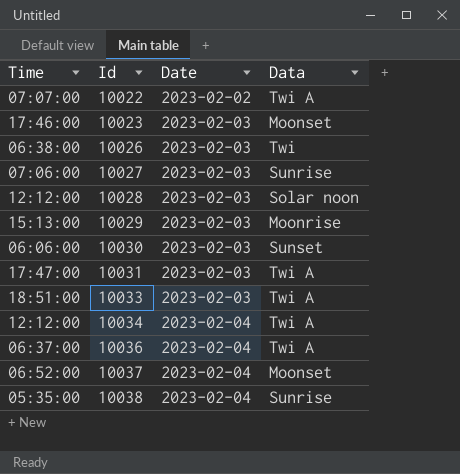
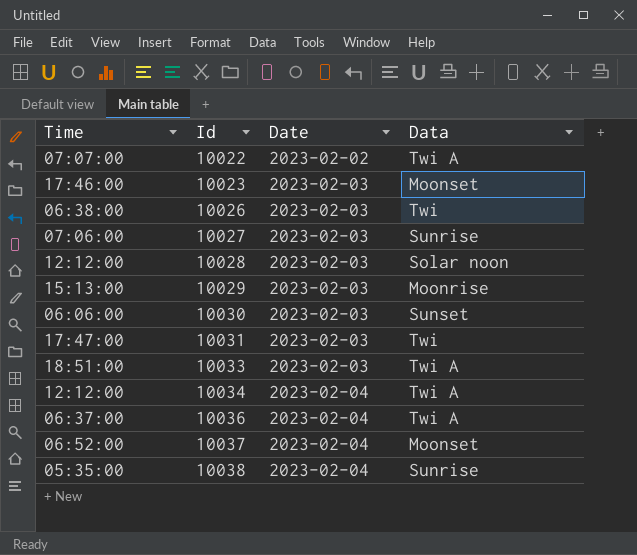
10031 | Data: Twi A -> Twi

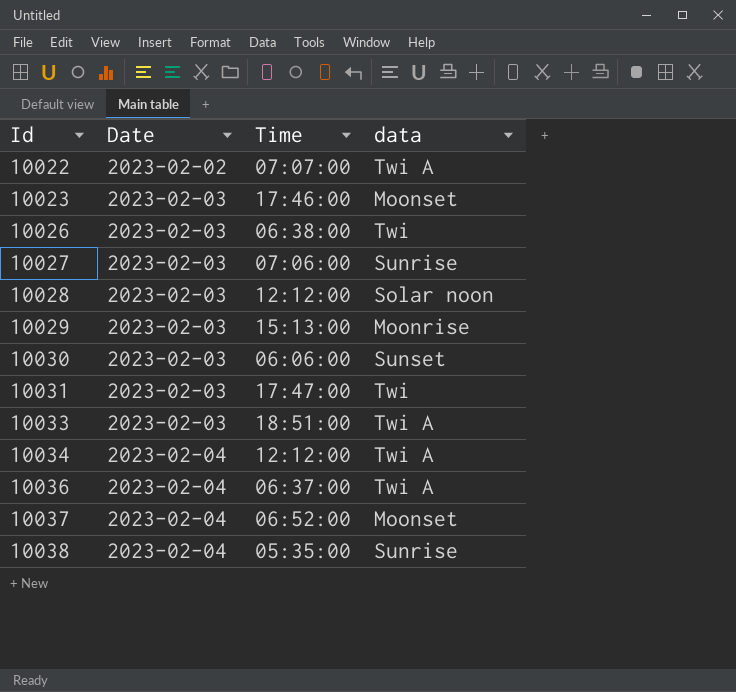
column Time | position: 1 -> 3
column name: Data -> data

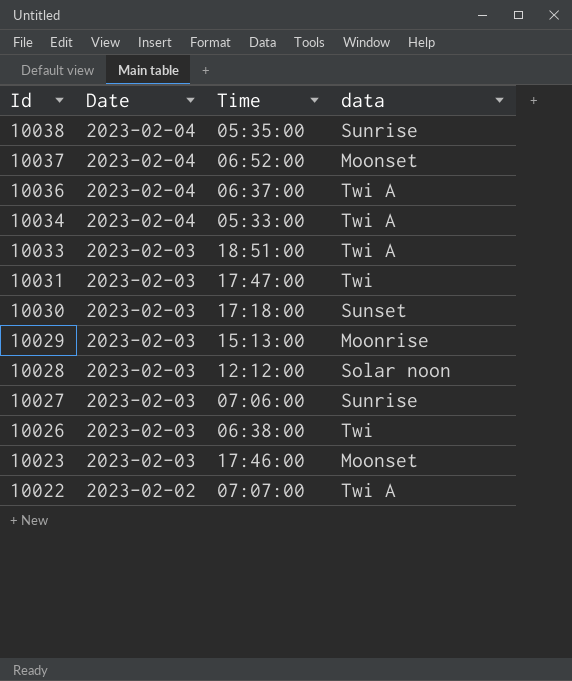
row order: Id ascending -> Id descending
10034 | Time: 12:12:00 -> 05:33:00
10030 | Time: 06:06:00 -> 17:18:00

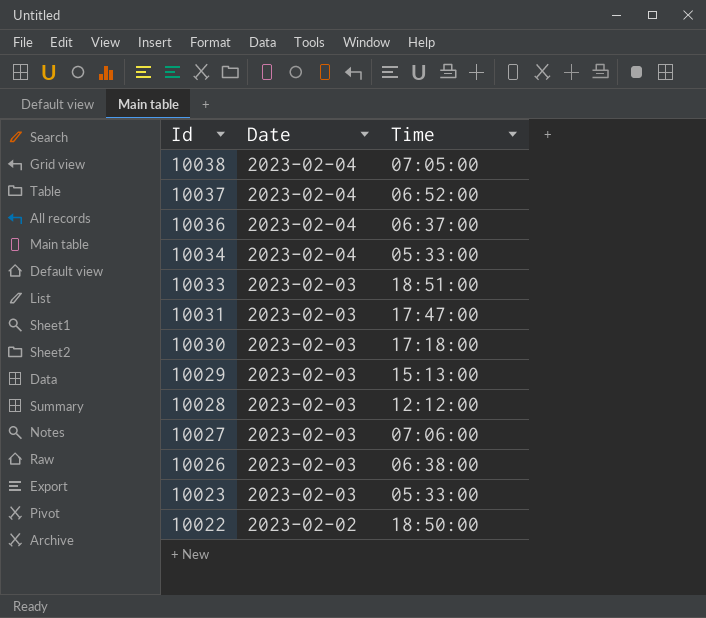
column data | position: 4 -> none
10038 | Time: 05:35:00 -> 07:05:00
10023 | Time: 17:46:00 -> 05:33:00
10022 | Time: 07:07:00 -> 18:50:00

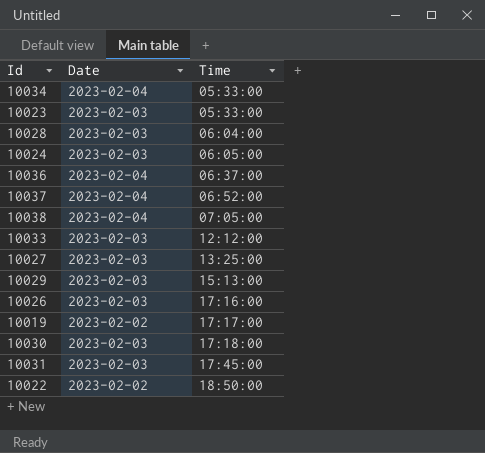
row order: Id descending -> Time ascending
10028 | Time: 12:12:00 -> 06:04:00
row 10024: none -> 2023-02-03 | 06:05:00
10033 | Time: 18:51:00 -> 12:12:00
10027 | Time: 07:06:00 -> 13:25:00
10026 | Time: 06:38:00 -> 17:16:00
row 10019: none -> 2023-02-02 | 17:17:00
10031 | Time: 17:47:00 -> 17:45:00

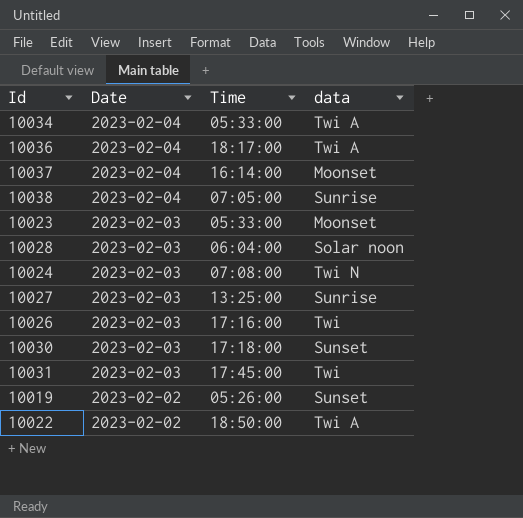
row order: Time ascending -> Date descending
column data | position: none -> 4
row 10033: 2023-02-03 | 12:12:00 -> none
row 10029: 2023-02-03 | 15:13:00 -> none
10036 | Time: 06:37:00 -> 18:17:00
10037 | Time: 06:52:00 -> 16:14:00
10024 | Time: 06:05:00 -> 07:08:00
10019 | Time: 17:17:00 -> 05:26:00

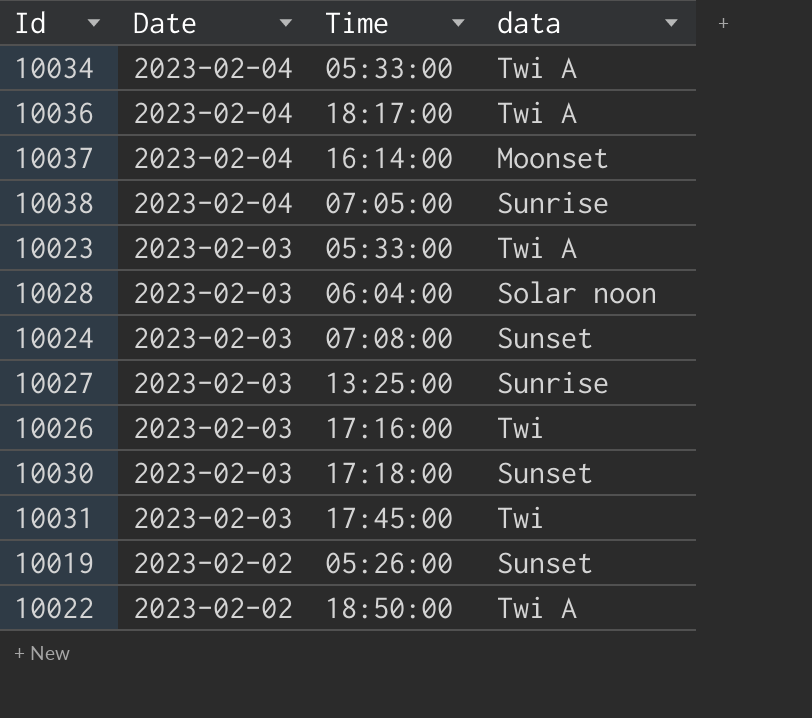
10023 | data: Moonset -> Twi A
10024 | data: Twi N -> Sunset

